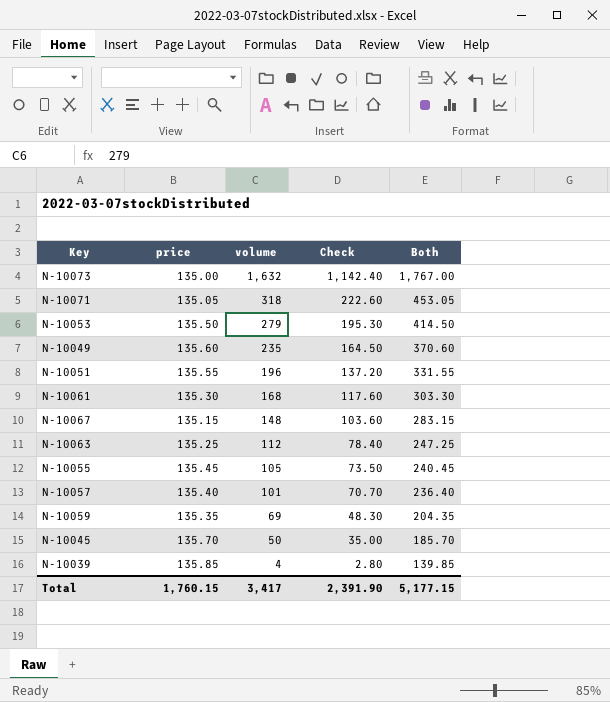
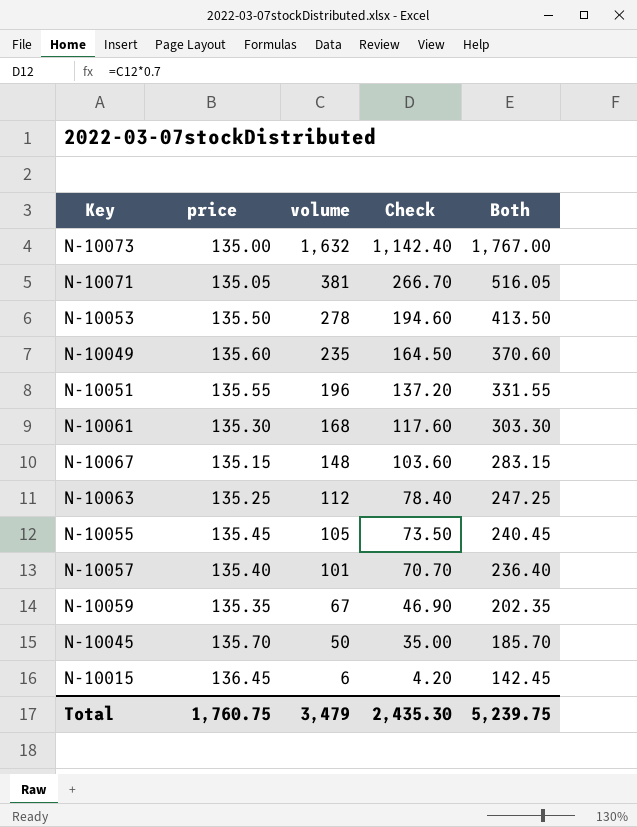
row N-10039: 135.85 | 4 | 2.80 | 139.85 -> none
N-10071 | volume: 318 -> 381
N-10071 | Check: 222.60 -> 266.70
N-10071 | Both: 453.05 -> 516.05
N-10053 | volume: 279 -> 278
N-10053 | Check: 195.30 -> 194.60
N-10053 | Both: 414.50 -> 413.50
N-10059 | volume: 69 -> 67
N-10059 | Check: 48.30 -> 46.90
N-10059 | Both: 204.35 -> 202.35
row N-10015: none -> 136.45 | 6 | 4.20 | 142.45
Total | price: 1,760.15 -> 1,760.75
Total | volume: 3,417 -> 3,479
Total | Check: 2,391.90 -> 2,435.30
Total | Both: 5,177.15 -> 5,239.75

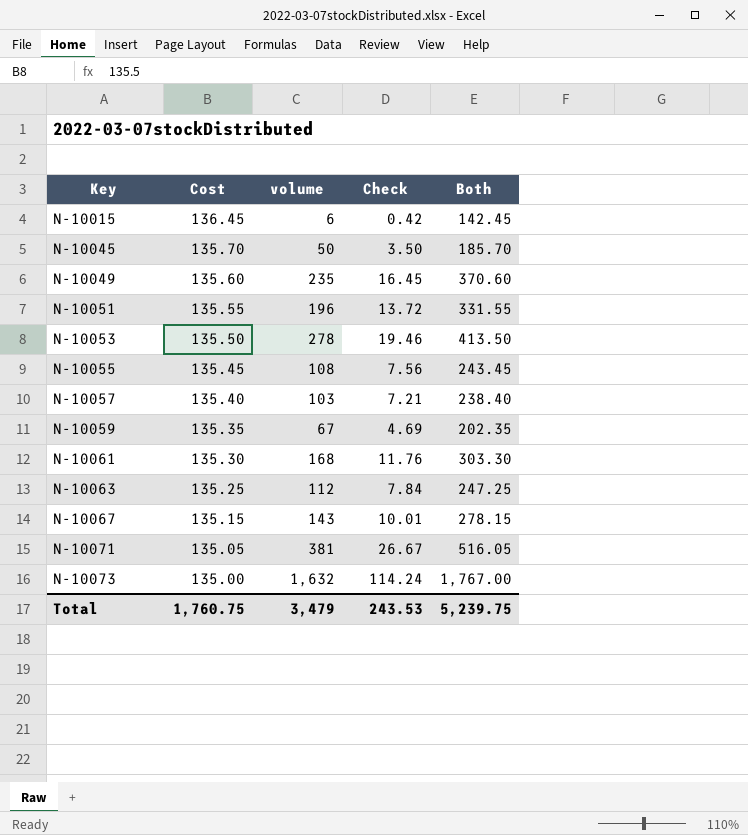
row order: volume descending -> Key ascending
column name: price -> Cost
column Check | formula: [volume] * 0.7 -> [volume] * 0.07
N-10055 | volume: 105 -> 108
N-10055 | Both: 240.45 -> 243.45
N-10057 | volume: 101 -> 103
N-10057 | Both: 236.40 -> 238.40
N-10067 | volume: 148 -> 143
N-10067 | Both: 283.15 -> 278.15
Total | Check: 2,435.30 -> 243.53

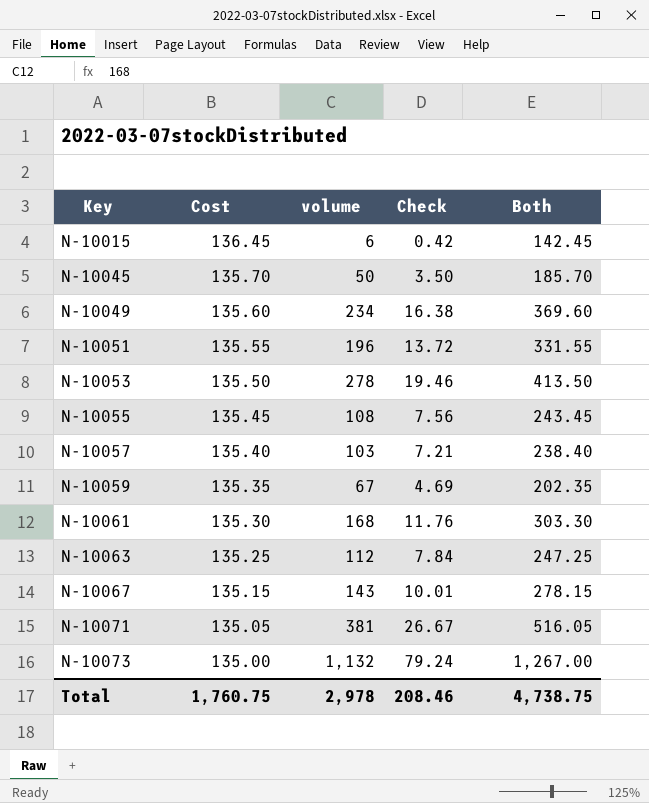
N-10049 | volume: 235 -> 234
N-10049 | Check: 16.45 -> 16.38
N-10049 | Both: 370.60 -> 369.60
N-10073 | volume: 1,632 -> 1,132
N-10073 | Check: 114.24 -> 79.24
N-10073 | Both: 1,767.00 -> 1,267.00
Total | volume: 3,479 -> 2,978
Total | Check: 243.53 -> 208.46
Total | Both: 5,239.75 -> 4,738.75

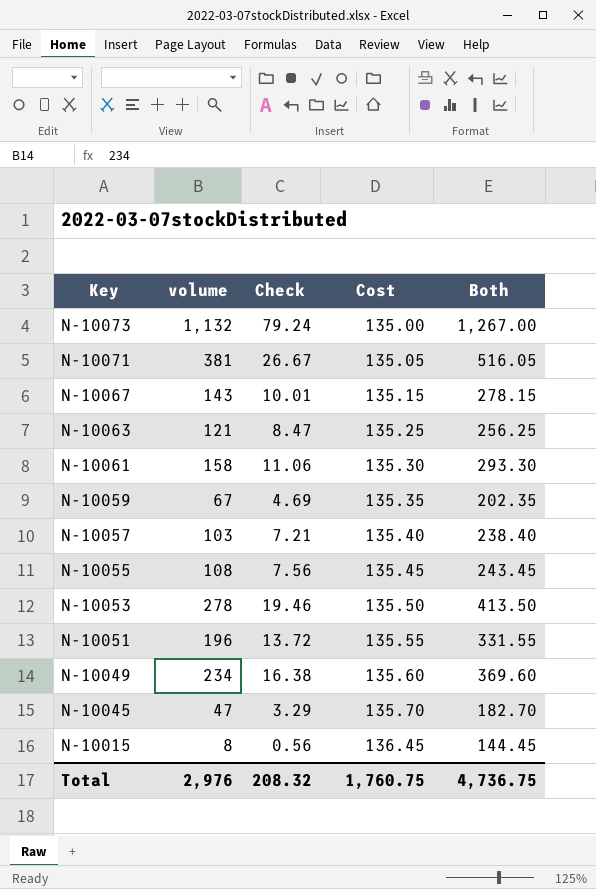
row order: Key ascending -> Key descending
column Cost | position: 2 -> 4
N-10063 | volume: 112 -> 121
N-10063 | Check: 7.84 -> 8.47
N-10063 | Both: 247.25 -> 256.25
N-10061 | volume: 168 -> 158
N-10061 | Check: 11.76 -> 11.06
N-10061 | Both: 303.30 -> 293.30
N-10045 | volume: 50 -> 47
N-10045 | Check: 3.50 -> 3.29
N-10045 | Both: 185.70 -> 182.70
N-10015 | volume: 6 -> 8
N-10015 | Check: 0.42 -> 0.56
N-10015 | Both: 142.45 -> 144.45
Total | volume: 2,978 -> 2,976
Total | Check: 208.46 -> 208.32
Total | Both: 4,738.75 -> 4,736.75

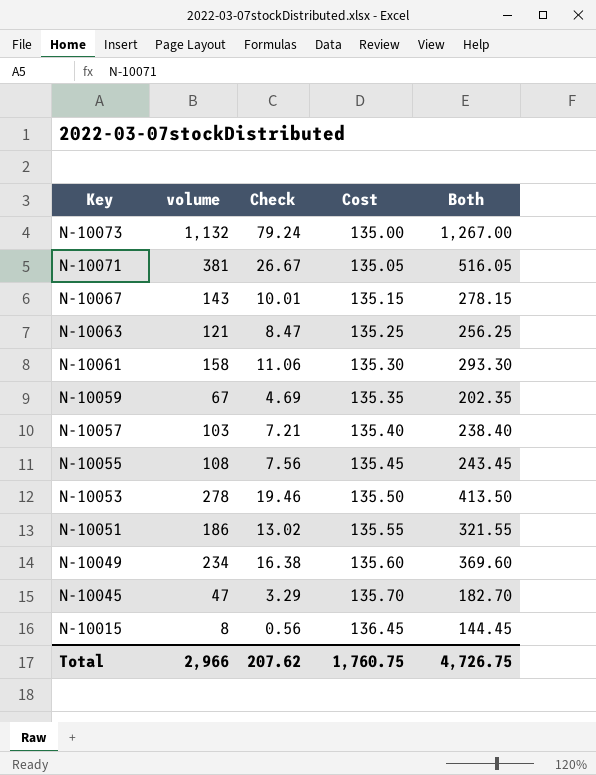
N-10051 | volume: 196 -> 186
N-10051 | Check: 13.72 -> 13.02
N-10051 | Both: 331.55 -> 321.55
Total | volume: 2,976 -> 2,966
Total | Check: 208.32 -> 207.62
Total | Both: 4,736.75 -> 4,726.75

